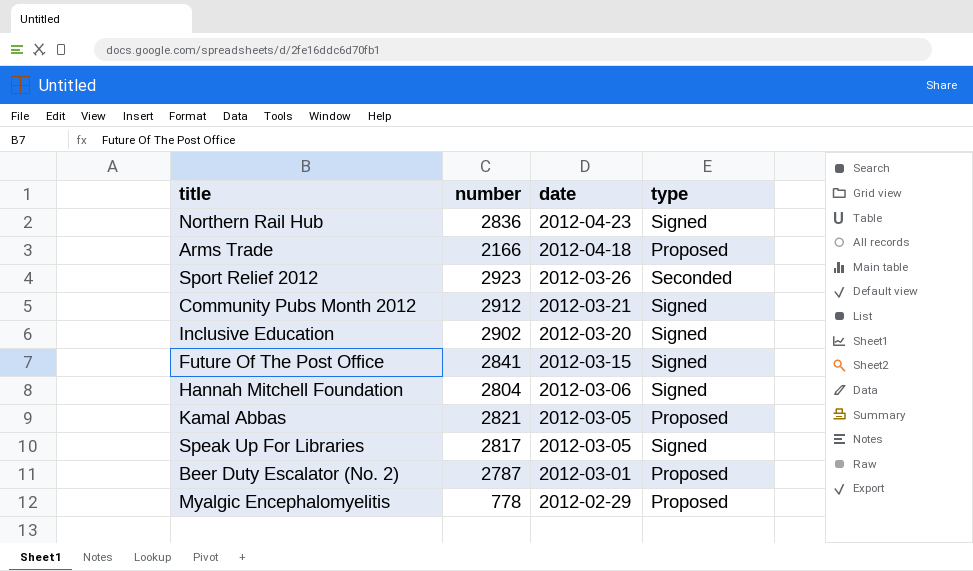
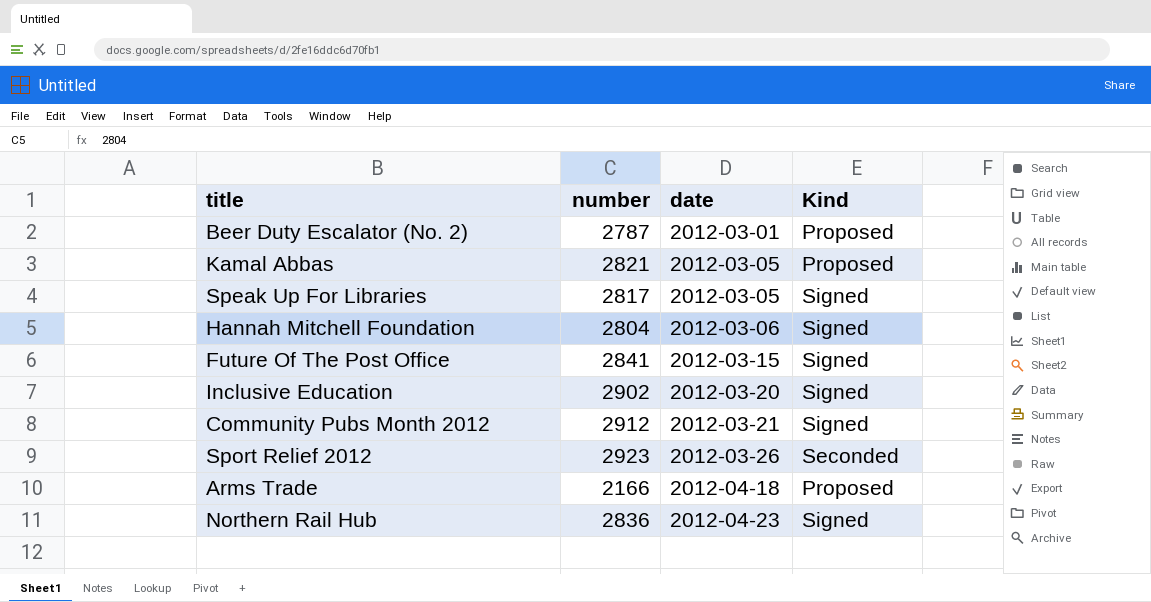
row order: date descending -> date ascending
column name: type -> Kind
row Myalgic Encephalomyelitis: 778 | 2012-02-29 | Proposed -> none

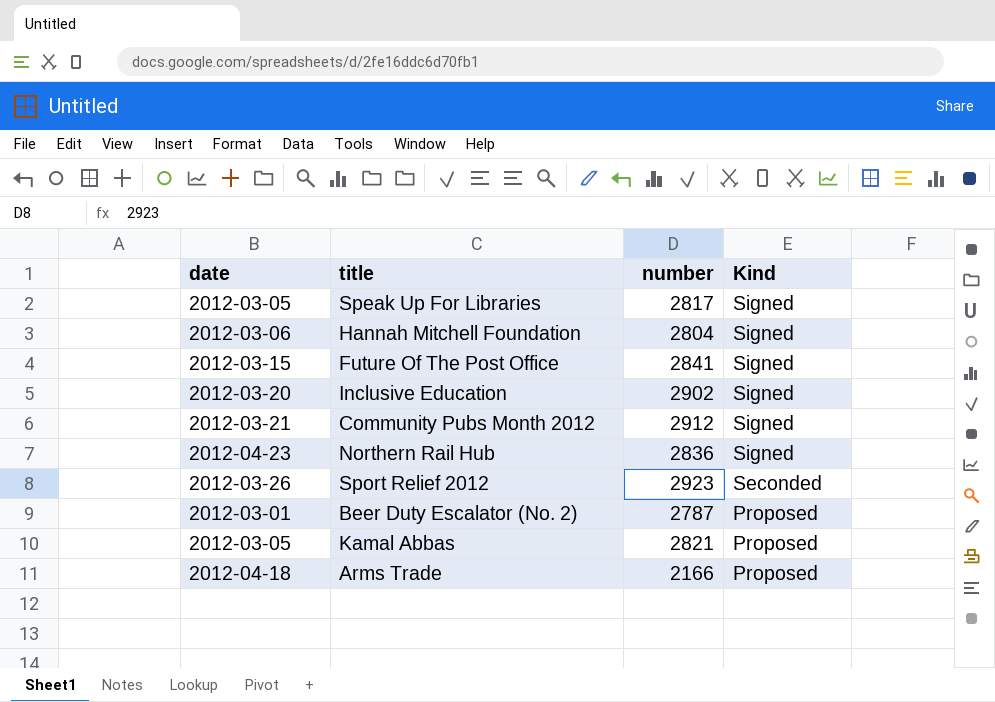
row order: date ascending -> Kind descending
column date | position: 3 -> 1

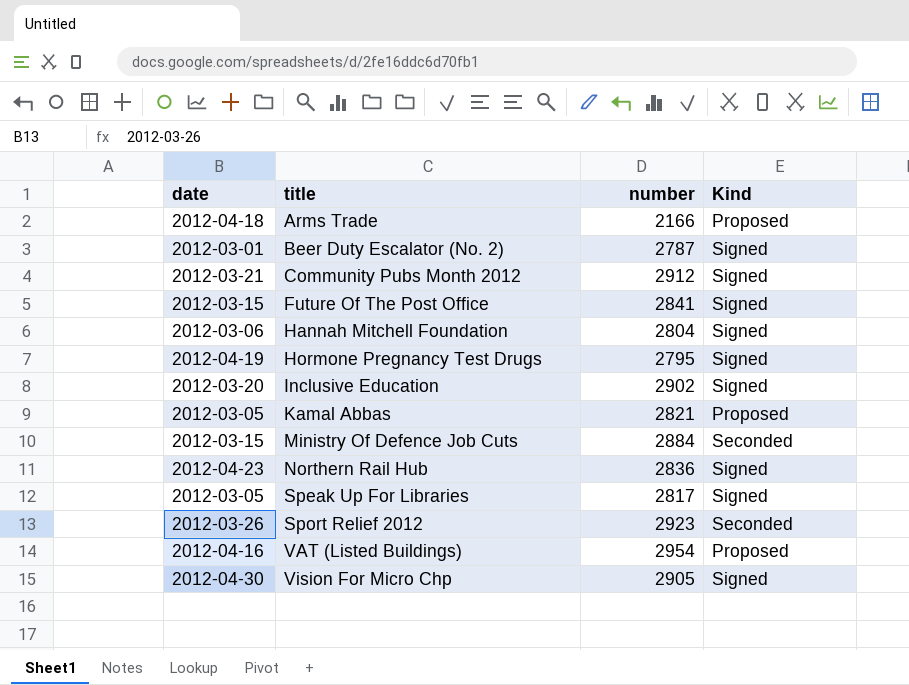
row order: Kind descending -> title ascending
Beer Duty Escalator (No. 2) | Kind: Proposed -> Signed
row Hormone Pregnancy Test Drugs: none -> 2012-04-19 | 2795 | Signed
row Ministry Of Defence Job Cuts: none -> 2012-03-15 | 2884 | Seconded
row VAT (Listed Buildings): none -> 2012-04-16 | 2954 | Proposed
row Vision For Micro Chp: none -> 2012-04-30 | 2905 | Signed

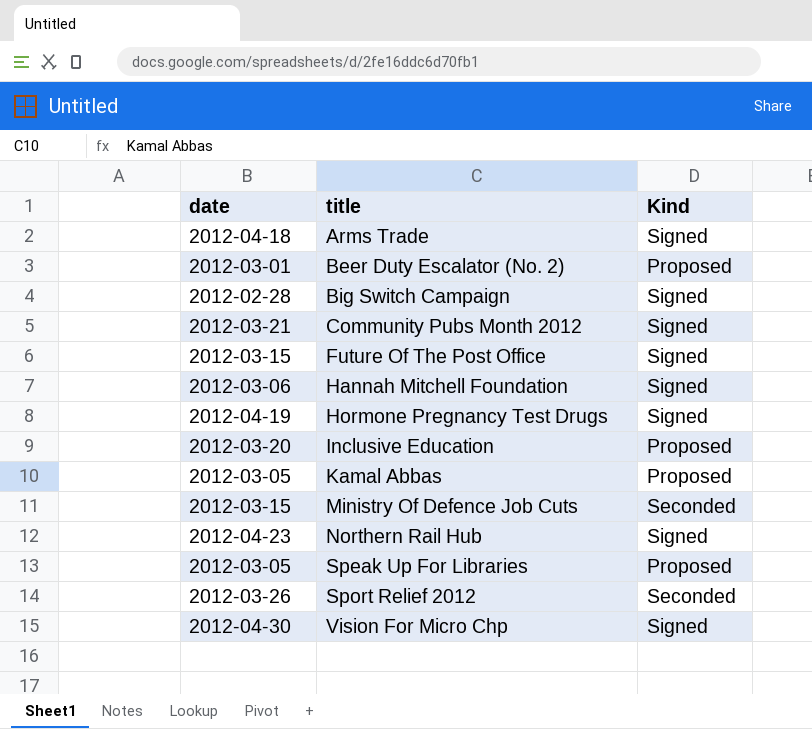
column number | position: 3 -> none
row VAT (Listed Buildings): 2012-04-16 | 2954 | Proposed -> none
Arms Trade | Kind: Proposed -> Signed
Beer Duty Escalator (No. 2) | Kind: Signed -> Proposed
row Big Switch Campaign: none -> 2012-02-28 | Signed
Inclusive Education | Kind: Signed -> Proposed
Speak Up For Libraries | Kind: Signed -> Proposed

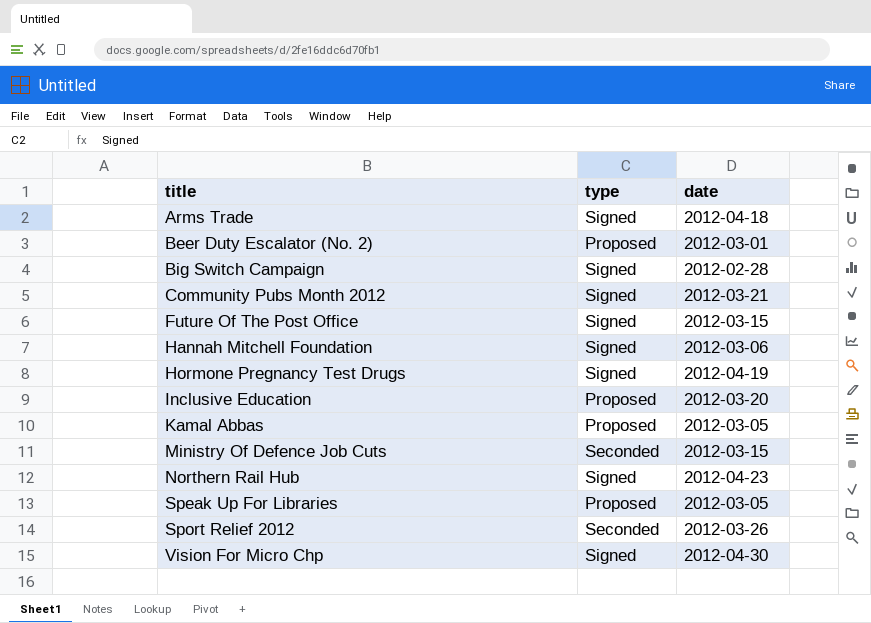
column name: Kind -> type
column date | position: 1 -> 3

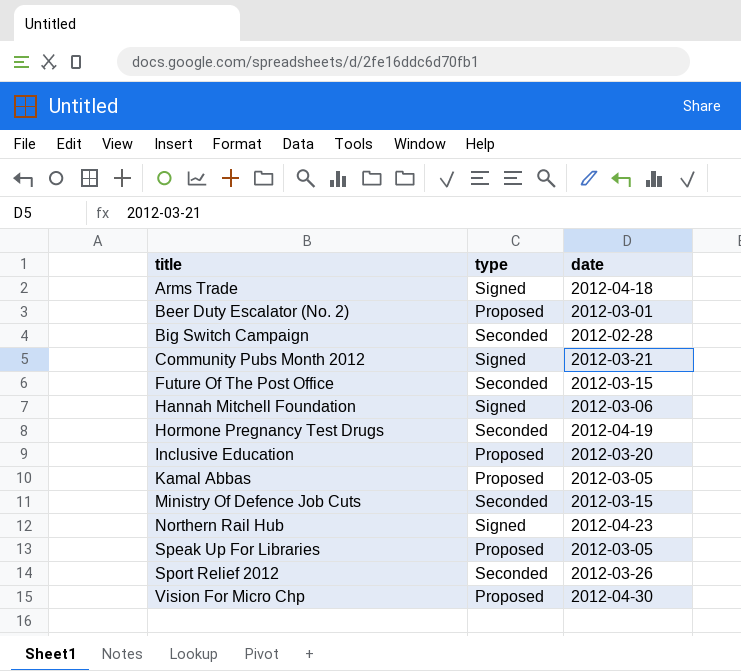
Big Switch Campaign | type: Signed -> Seconded
Future Of The Post Office | type: Signed -> Seconded
Hormone Pregnancy Test Drugs | type: Signed -> Seconded
Vision For Micro Chp | type: Signed -> Proposed

